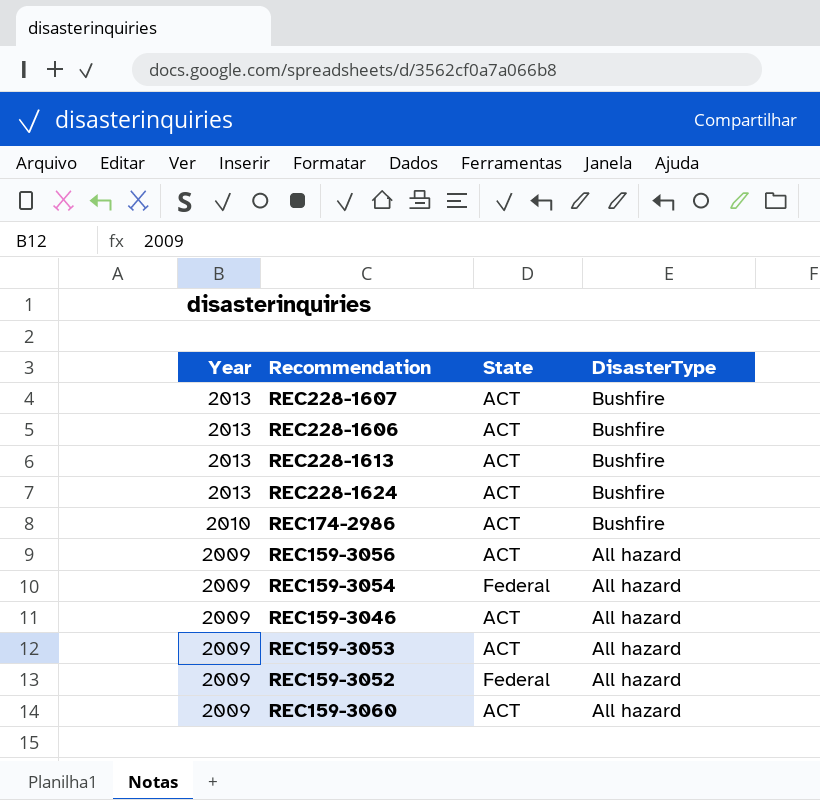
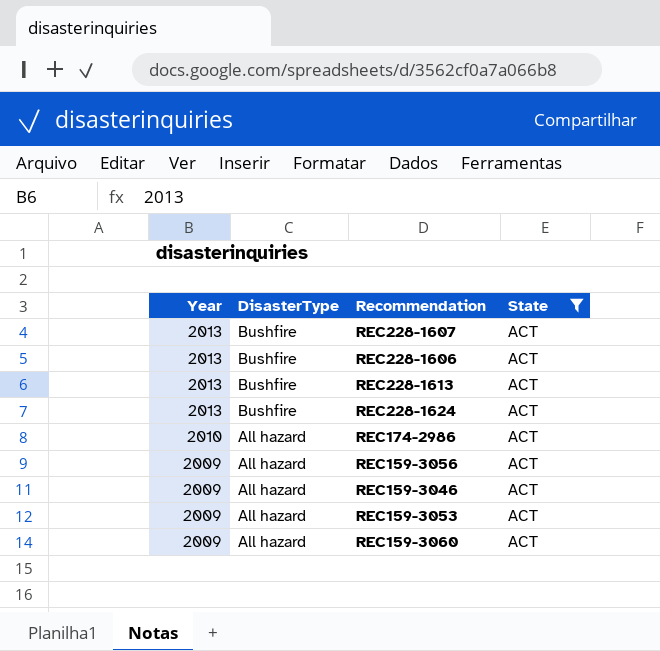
filter: none -> State = ACT
column DisasterType | position: 4 -> 2
REC174-2986 | DisasterType: Bushfire -> All hazard

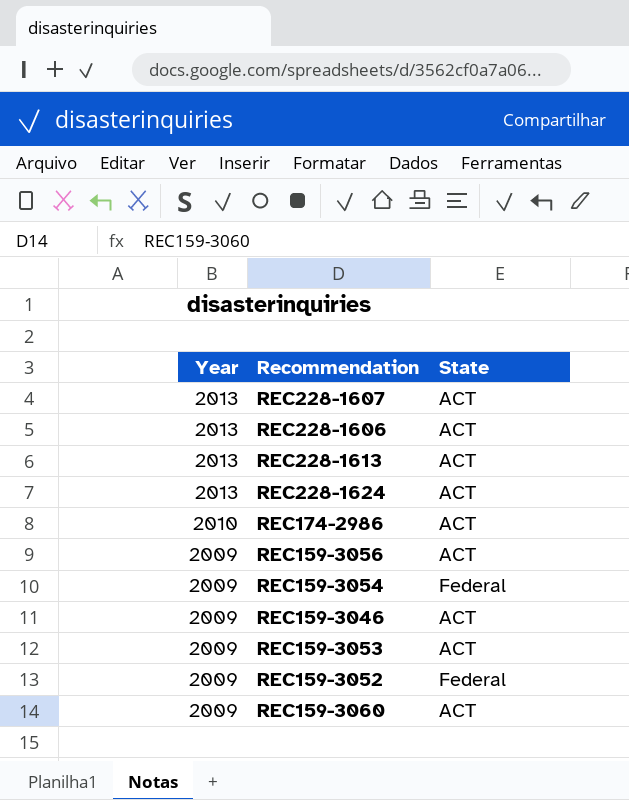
filter: State = ACT -> none
column DisasterType | position: 2 -> none

